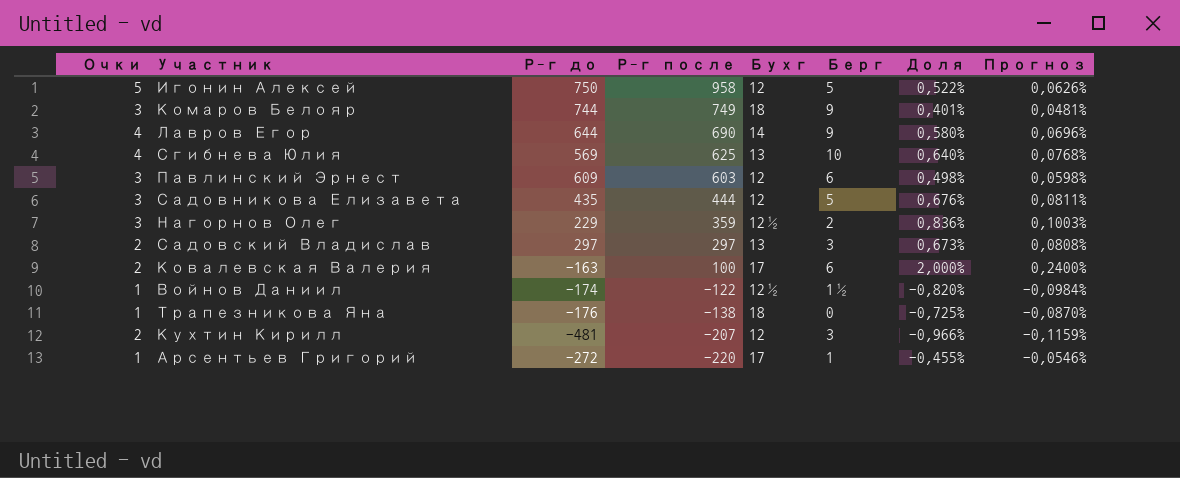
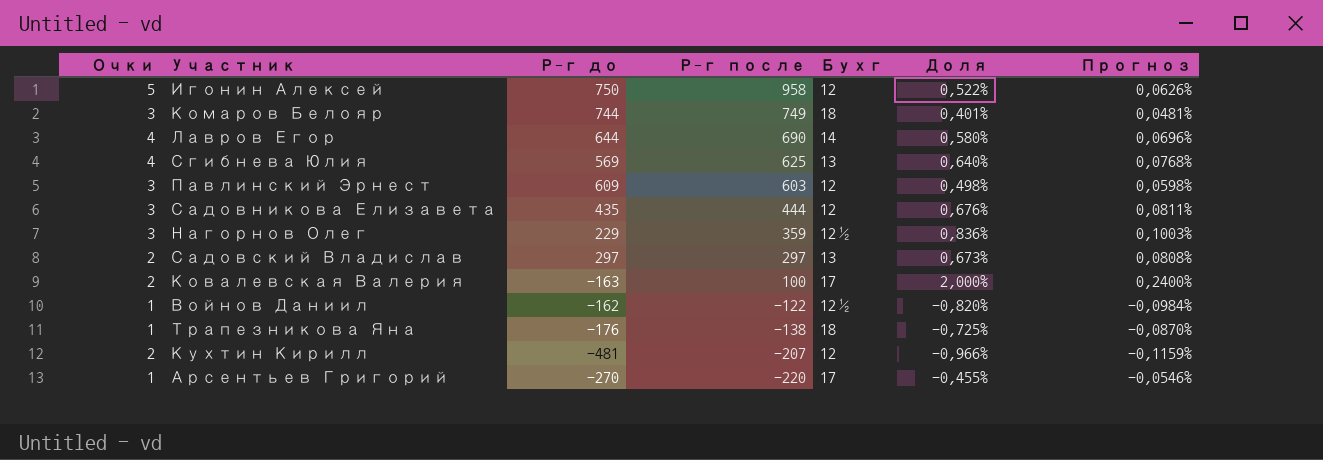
column Берг | position: 6 -> none
Войнов Даниил | Р-г до: -174 -> -162
Арсентьев Григорий | Р-г до: -272 -> -270

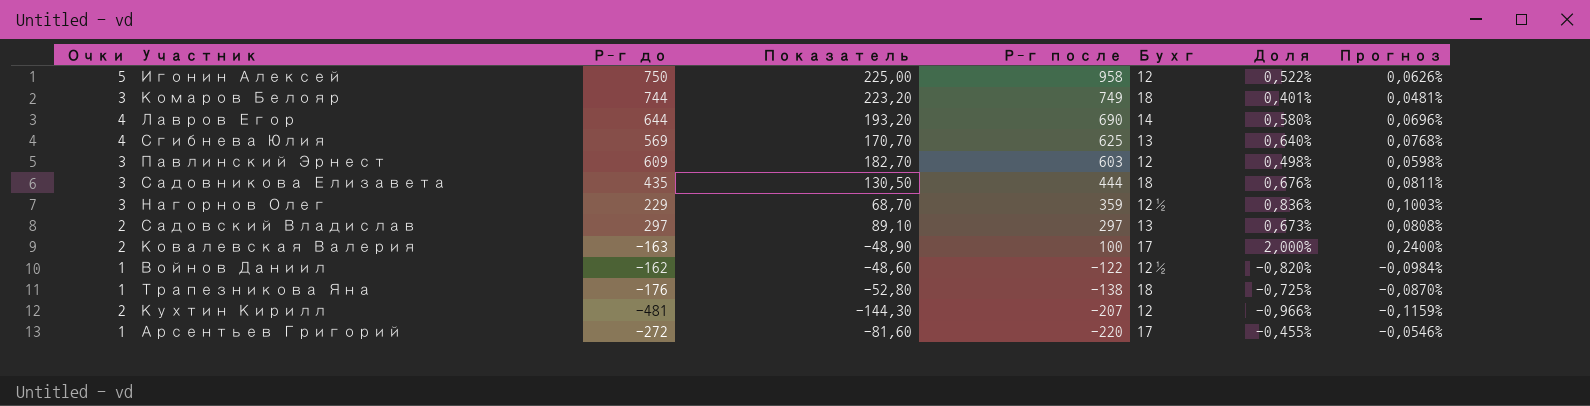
column Показатель | formula: none -> [Р-г до] * 0,3
Садовникова Елизавета | Бухг: 12 -> 18
Арсентьев Григорий | Р-г до: -270 -> -272

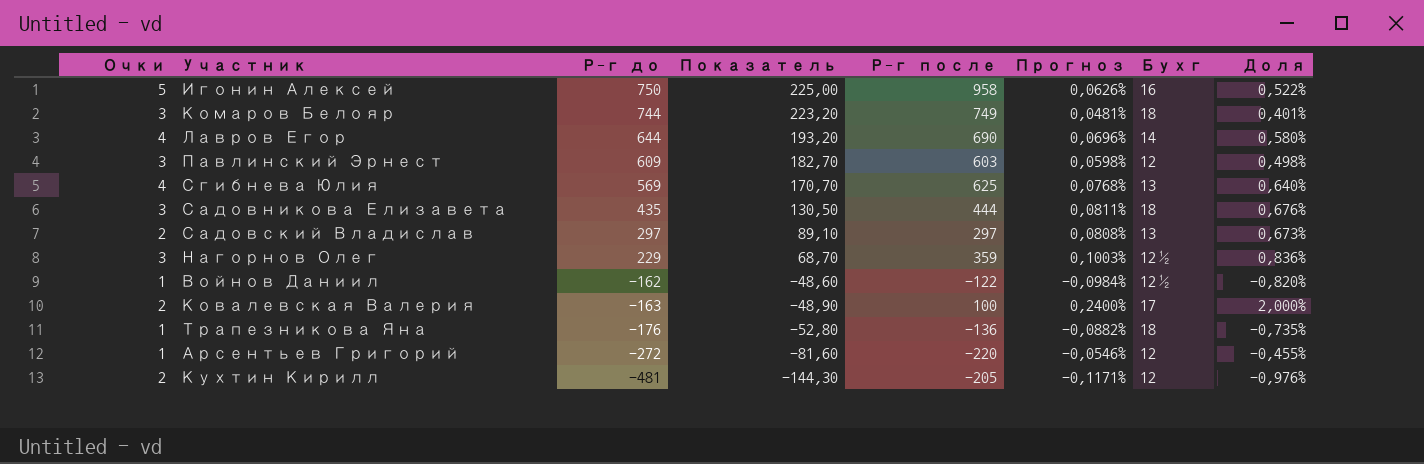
row order: Р-г после descending -> Р-г до descending
column Прогноз | position: 8 -> 6
Игонин Алексей | Бухг: 12 -> 16
Трапезникова Яна | Р-г после: -138 -> -136
Трапезникова Яна | Прогноз: -0,0870% -> -0,0882%
Трапезникова Яна | Доля: -0,725% -> -0,735%
Арсентьев Григорий | Бухг: 17 -> 12
Кухтин Кирилл | Р-г после: -207 -> -205
Кухтин Кирилл | Прогноз: -0,1159% -> -0,1171%
Кухтин Кирилл | Доля: -0,966% -> -0,976%

